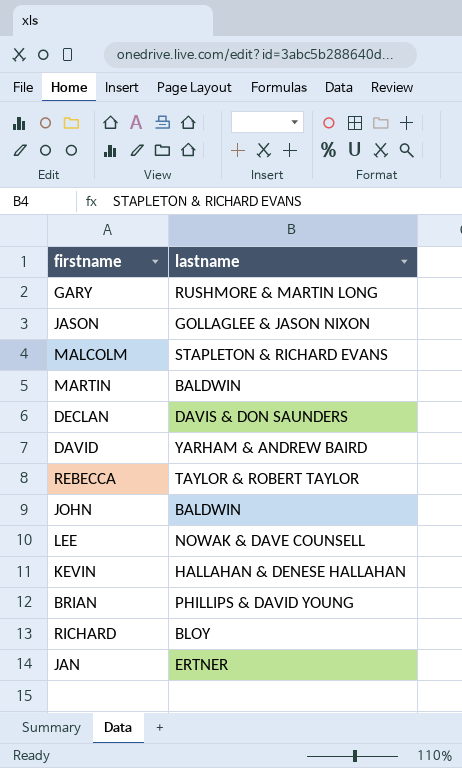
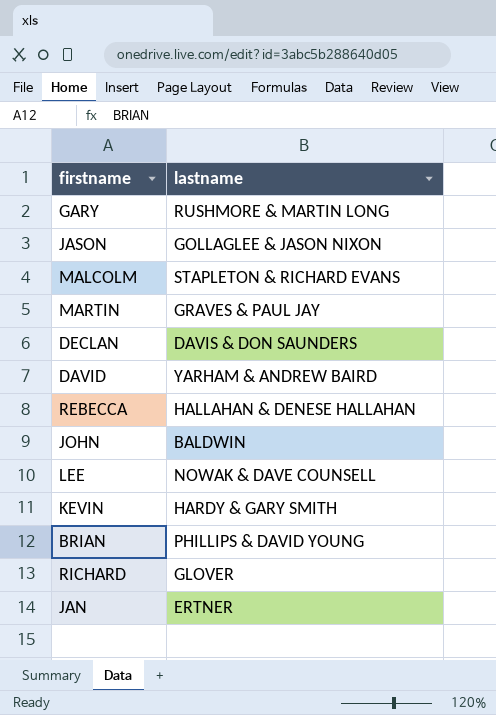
MARTIN | lastname: BALDWIN -> GRAVES & PAUL JAY
REBECCA | lastname: TAYLOR & ROBERT TAYLOR -> HALLAHAN & DENESE HALLAHAN
KEVIN | lastname: HALLAHAN & DENESE HALLAHAN -> HARDY & GARY SMITH
RICHARD | lastname: BLOY -> GLOVER

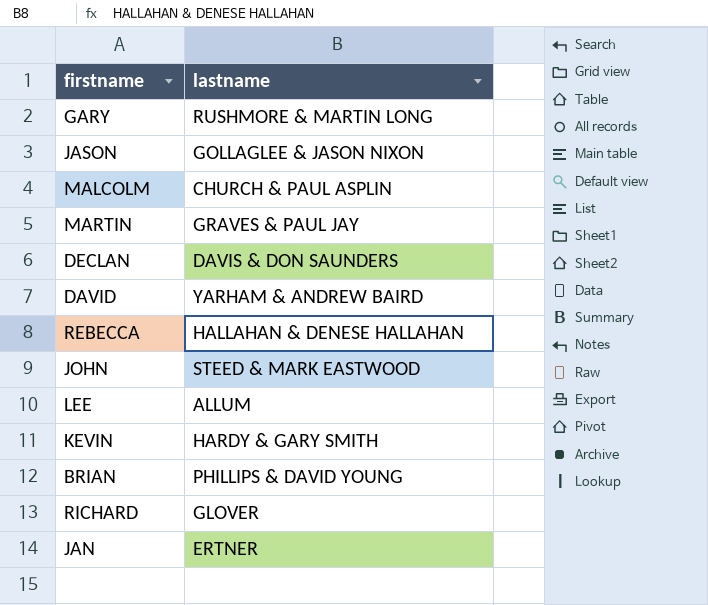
MALCOLM | lastname: STAPLETON & RICHARD EVANS -> CHURCH & PAUL ASPLIN
JOHN | lastname: BALDWIN -> STEED & MARK EASTWOOD
LEE | lastname: NOWAK & DAVE COUNSELL -> ALLUM

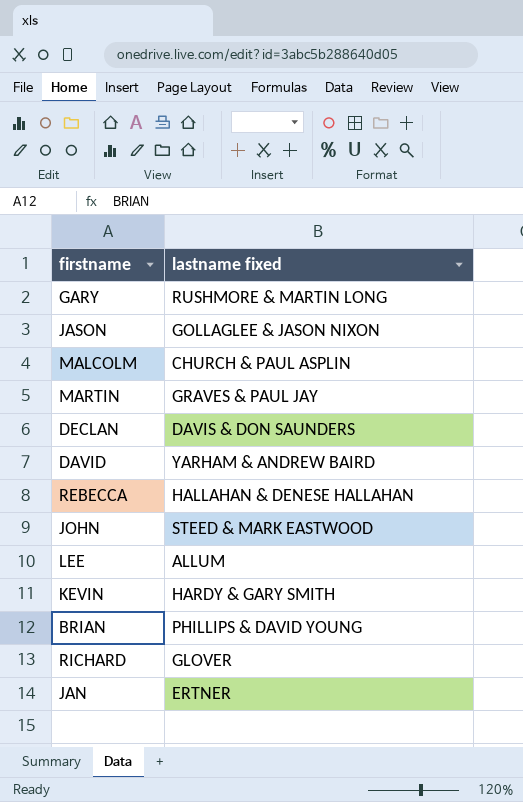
column name: lastname -> lastname fixed

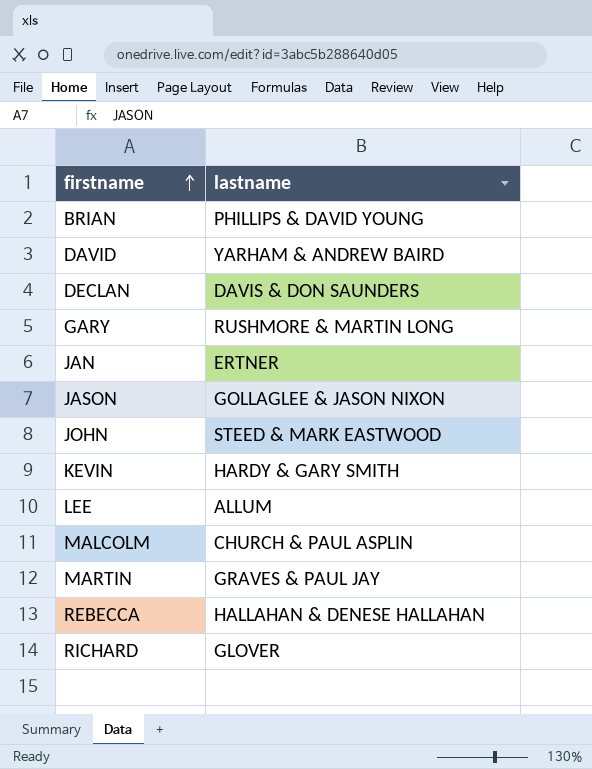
row order: none -> firstname ascending
column name: lastname fixed -> lastname

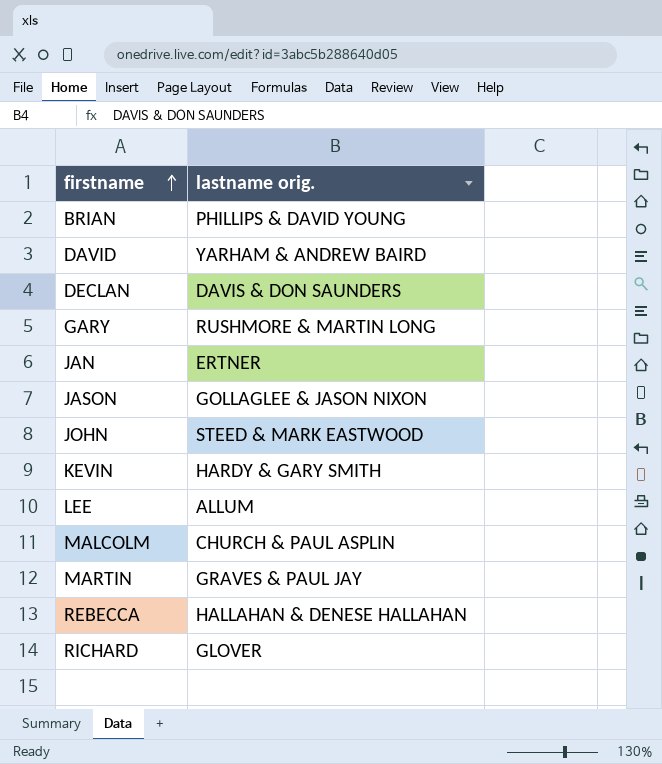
column name: lastname -> lastname orig.

